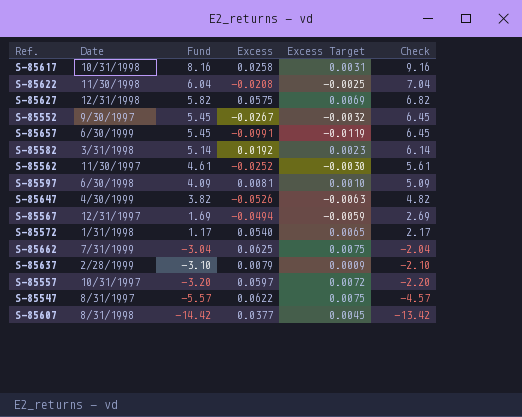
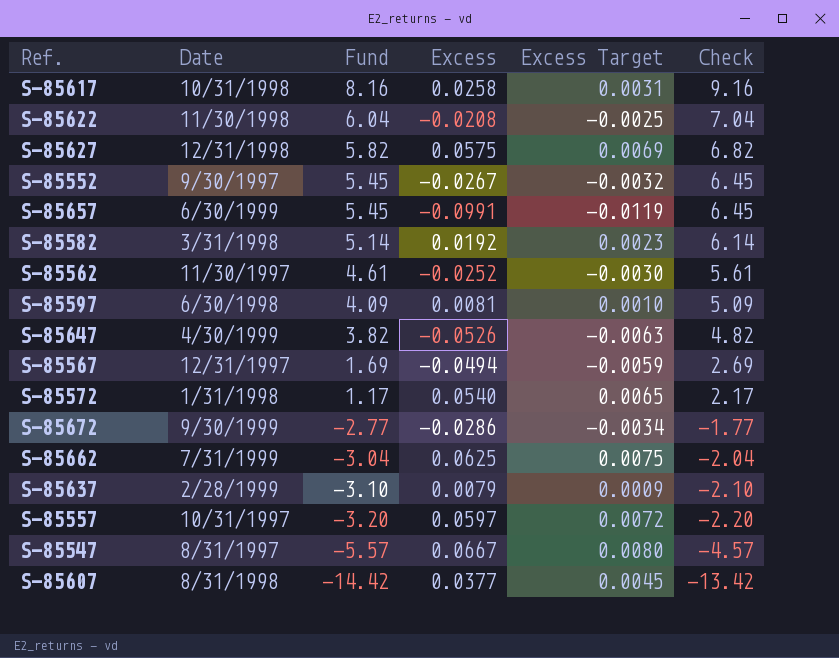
row S-85672: none -> 9/30/1999 | -2.77 | -0.0286 | -0.0034 | -1.77
S-85547 | Excess: 0.0622 -> 0.0667
S-85547 | Excess Target: 0.0075 -> 0.0080

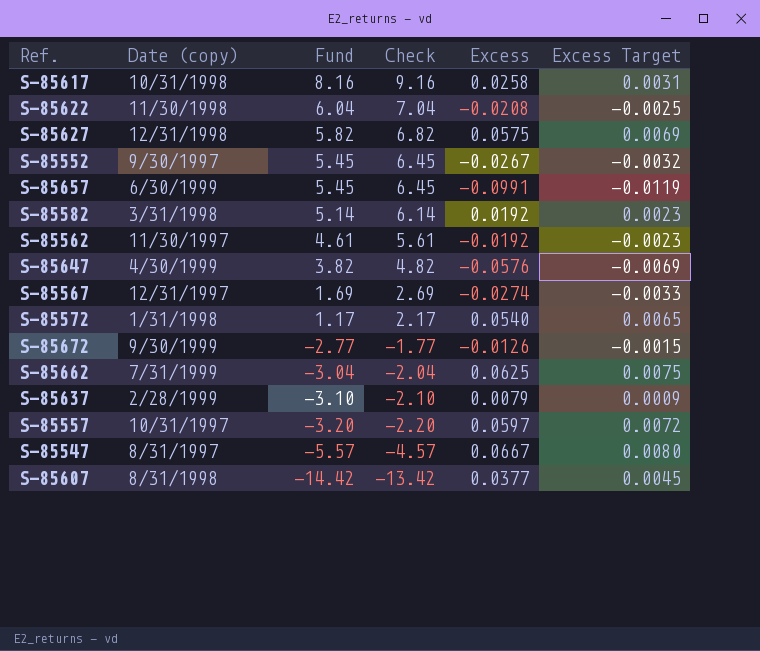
column name: Date -> Date (copy)
column Check | position: 6 -> 4
row S-85597: 6/30/1998 | 4.09 | 0.0081 | 0.0010 | 5.09 -> none
S-85562 | Excess: -0.0252 -> -0.0192
S-85562 | Excess Target: -0.0030 -> -0.0023
S-85647 | Excess: -0.0526 -> -0.0576
S-85647 | Excess Target: -0.0063 -> -0.0069
S-85567 | Excess: -0.0494 -> -0.0274
S-85567 | Excess Target: -0.0059 -> -0.0033
S-85672 | Excess: -0.0286 -> -0.0126
S-85672 | Excess Target: -0.0034 -> -0.0015

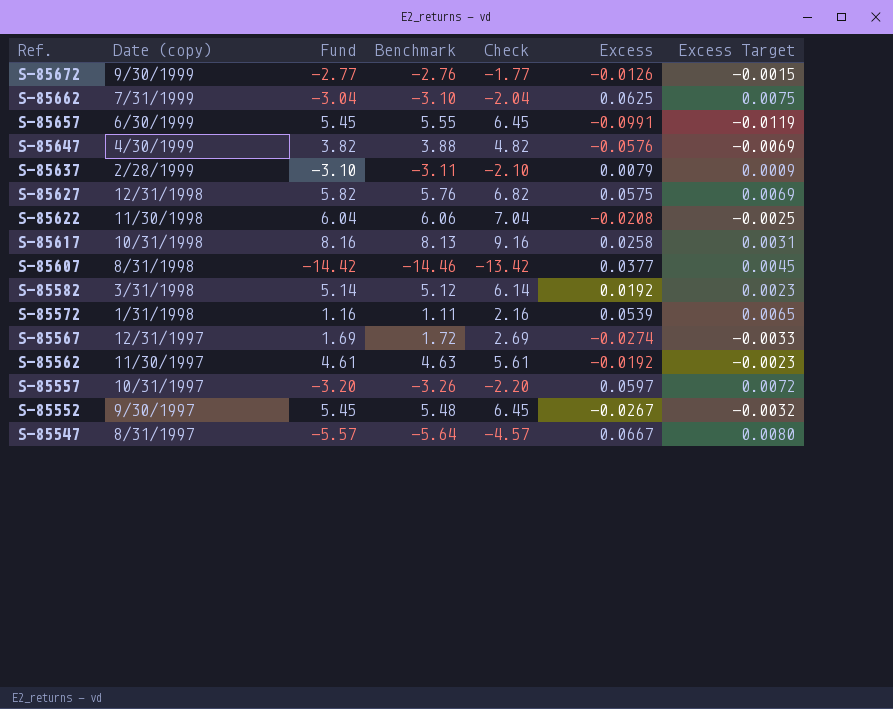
row order: Fund descending -> Ref. descending
column Benchmark | formula: none -> [Fund] - [Excess]
S-85572 | Fund: 1.17 -> 1.16
S-85572 | Check: 2.17 -> 2.16
S-85572 | Excess: 0.0540 -> 0.0539

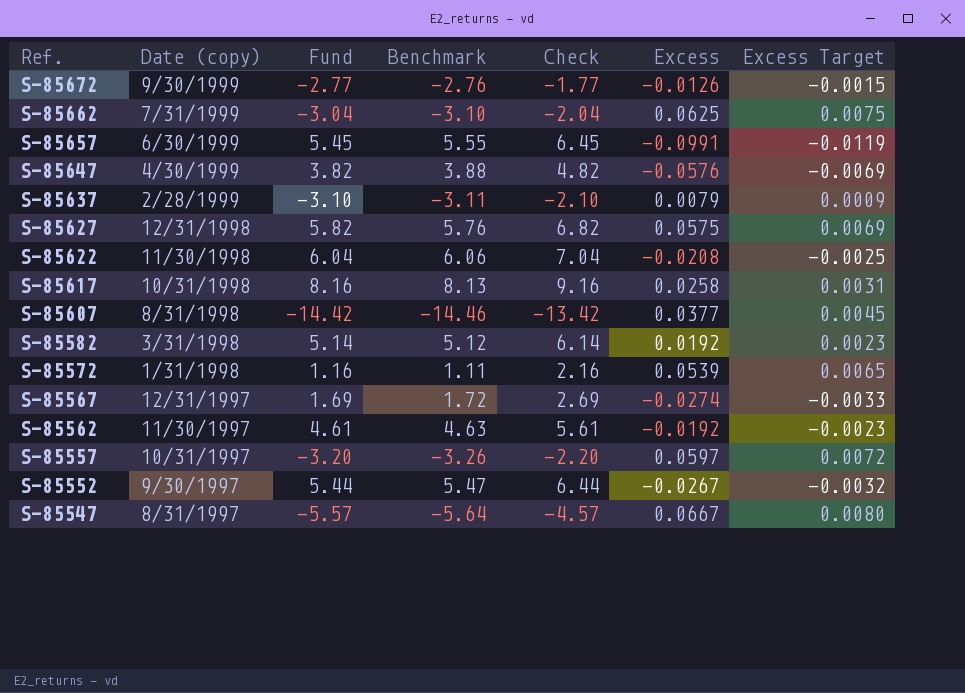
S-85552 | Fund: 5.45 -> 5.44
S-85552 | Benchmark: 5.48 -> 5.47
S-85552 | Check: 6.45 -> 6.44

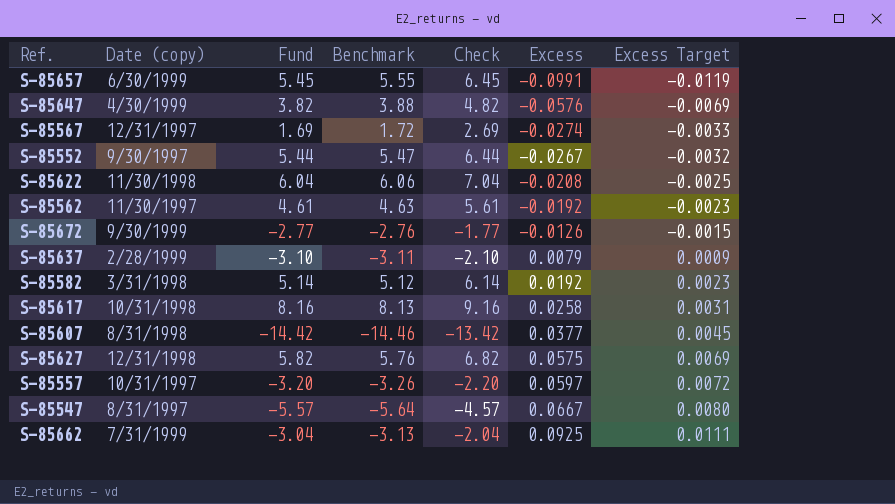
row order: Ref. descending -> Excess ascending
row S-85572: 1/31/1998 | 1.16 | 1.11 | 2.16 | 0.0539 | 0.0065 -> none
S-85662 | Benchmark: -3.10 -> -3.13
S-85662 | Excess: 0.0625 -> 0.0925
S-85662 | Excess Target: 0.0075 -> 0.0111

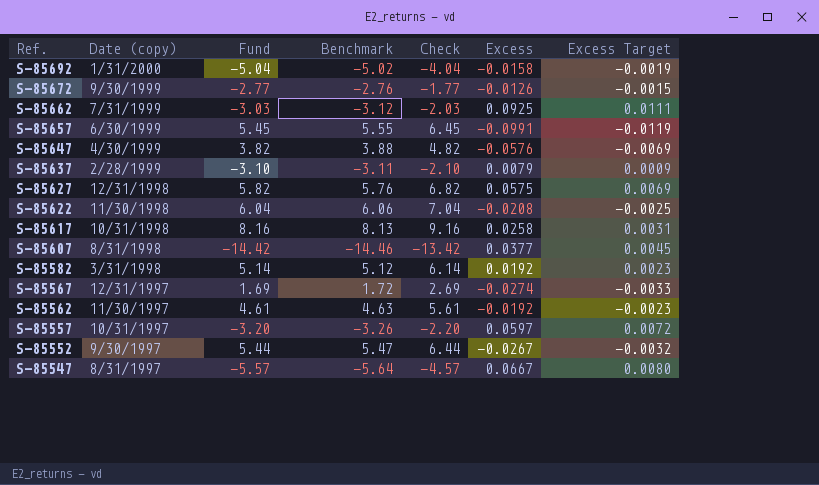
row order: Excess ascending -> Ref. descending
row S-85692: none -> 1/31/2000 | -5.04 | -5.02 | -4.04 | -0.0158 | -0.0019
S-85662 | Fund: -3.04 -> -3.03
S-85662 | Benchmark: -3.13 -> -3.12
S-85662 | Check: -2.04 -> -2.03

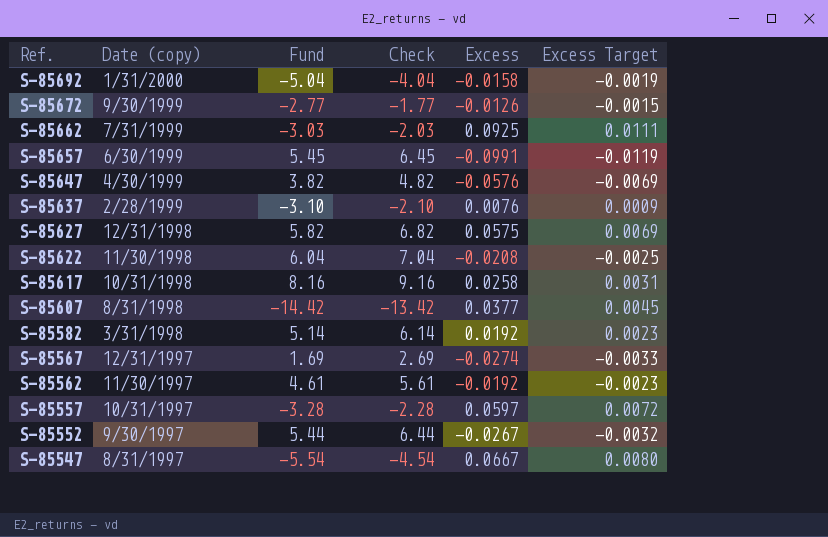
column Benchmark | formula: [Fund] - [Excess] -> none
S-85637 | Excess: 0.0079 -> 0.0076
S-85557 | Fund: -3.20 -> -3.28
S-85557 | Check: -2.20 -> -2.28
S-85547 | Fund: -5.57 -> -5.54
S-85547 | Check: -4.57 -> -4.54

